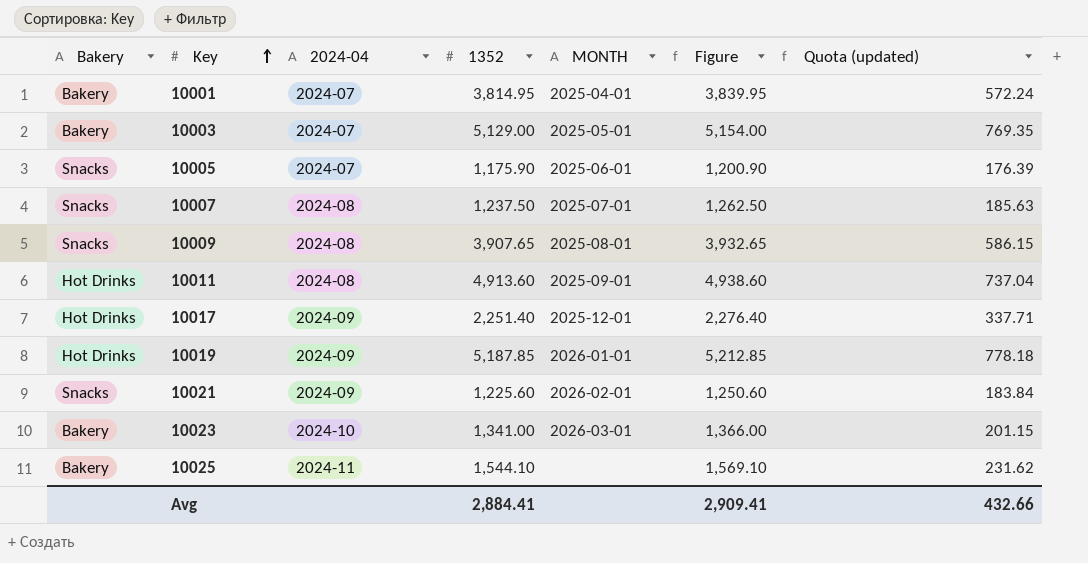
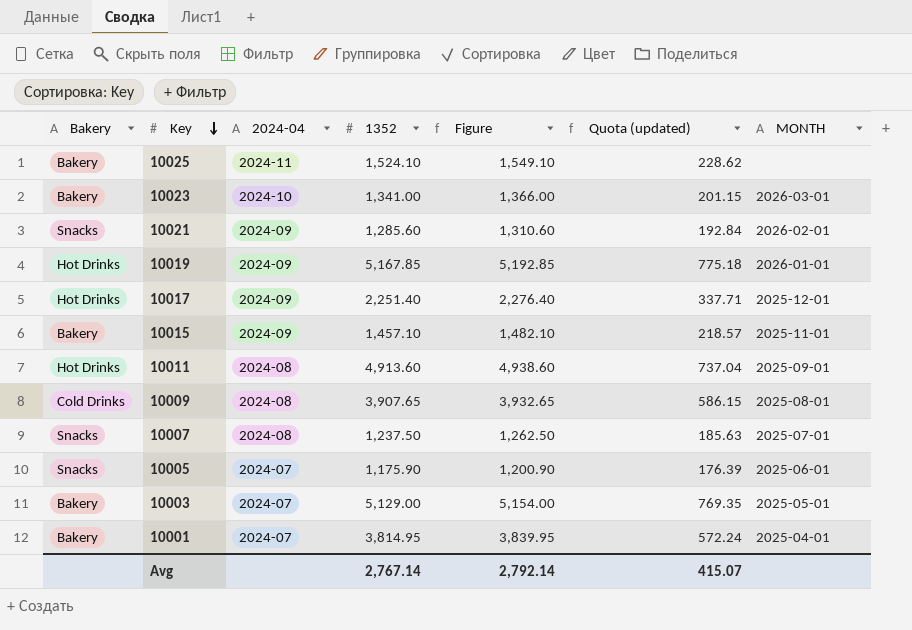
row order: Key ascending -> Key descending
column MONTH | position: 5 -> 7
10025 | 1352: 1,544.10 -> 1,524.10
10025 | Figure: 1,569.10 -> 1,549.10
10025 | Quota (updated): 231.62 -> 228.62
10021 | 1352: 1,225.60 -> 1,285.60
10021 | Figure: 1,250.60 -> 1,310.60
10021 | Quota (updated): 183.84 -> 192.84
10019 | 1352: 5,187.85 -> 5,167.85
10019 | Figure: 5,212.85 -> 5,192.85
10019 | Quota (updated): 778.18 -> 775.18
row 10015: none -> Bakery | 2024-09 | 1,457.10 | 1,482.10 | 218.57 | 2025-11-01
10009 | Bakery: Snacks -> Cold Drinks
Avg | 1352: 2,884.41 -> 2,767.14
Avg | Figure: 2,909.41 -> 2,792.14
Avg | Quota (updated): 432.66 -> 415.07

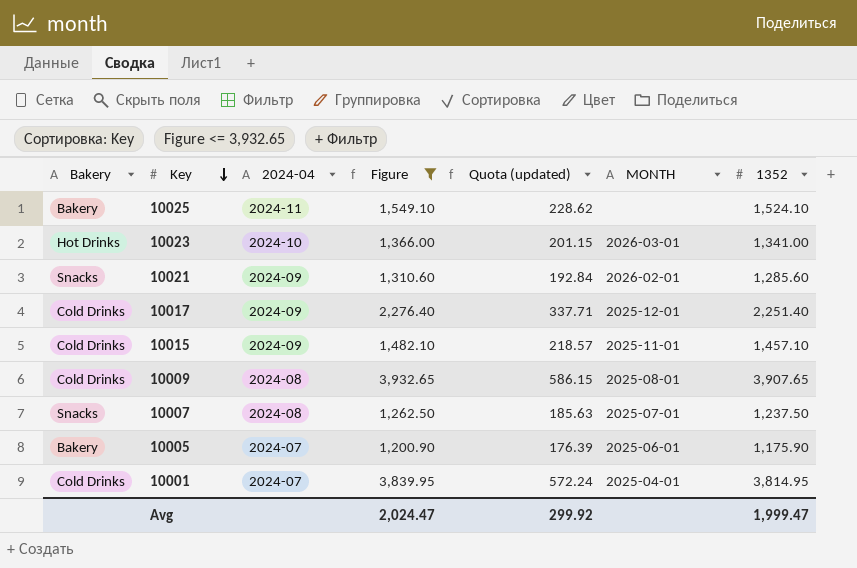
filter: none -> Figure <= 3,932.65
column 1352 | position: 4 -> 7
10023 | Bakery: Bakery -> Hot Drinks
10017 | Bakery: Hot Drinks -> Cold Drinks
10015 | Bakery: Bakery -> Cold Drinks
10005 | Bakery: Snacks -> Bakery
10001 | Bakery: Bakery -> Cold Drinks
Avg | Figure: 2,792.14 -> 2,024.47
Avg | Quota (updated): 415.07 -> 299.92
Avg | 1352: 2,767.14 -> 1,999.47

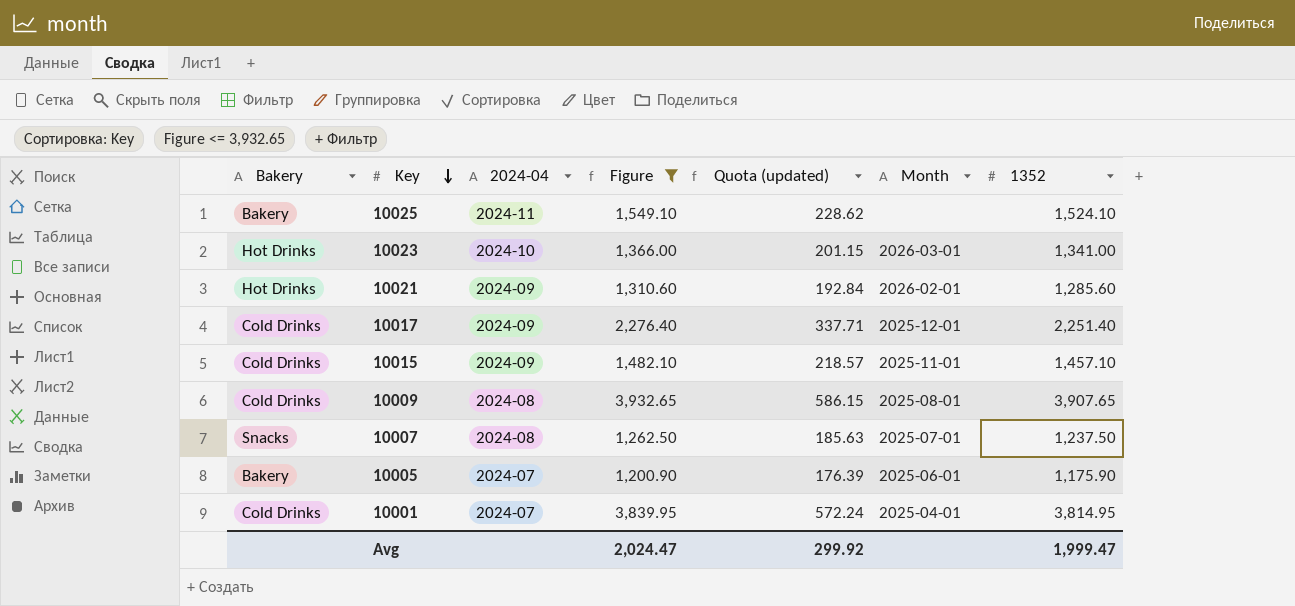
column name: MONTH -> Month
10021 | Bakery: Snacks -> Hot Drinks

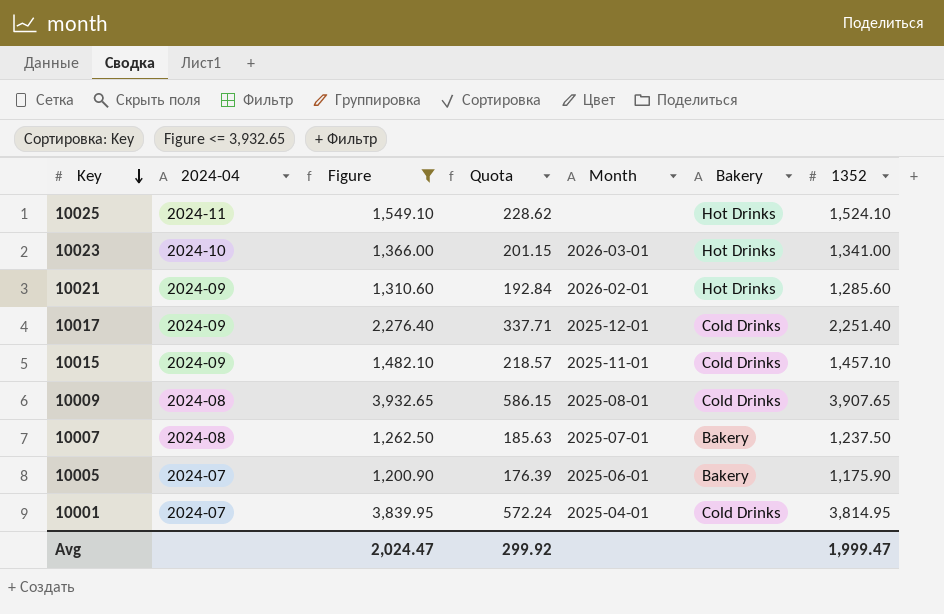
column name: Quota (updated) -> Quota
column Bakery | position: 1 -> 6
10025 | Bakery: Bakery -> Hot Drinks
10007 | Bakery: Snacks -> Bakery

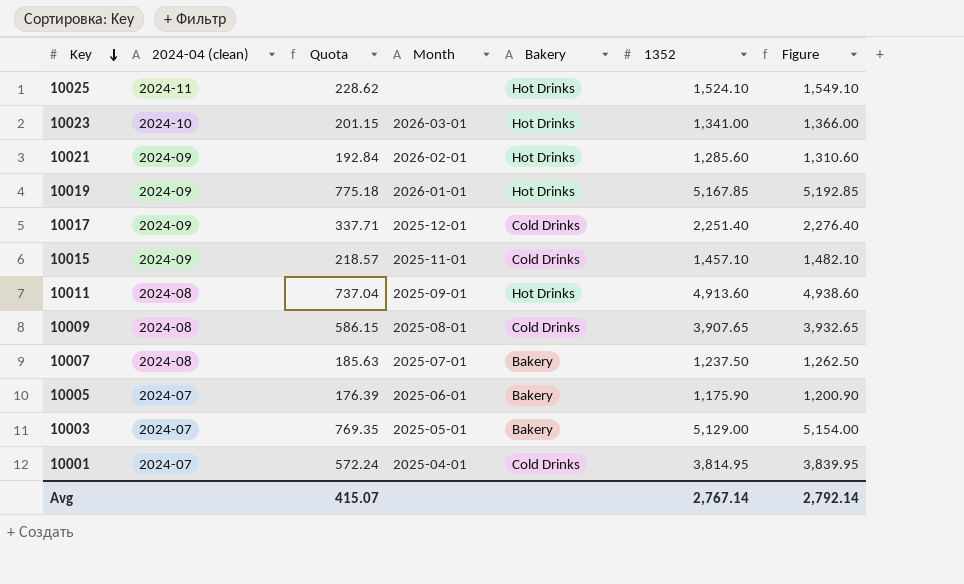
filter: Figure <= 3,932.65 -> none
column name: 2024-04 -> 2024-04 (clean)
column Figure | position: 3 -> 7
Avg | Quota: 299.92 -> 415.07
Avg | 1352: 1,999.47 -> 2,767.14
Avg | Figure: 2,024.47 -> 2,792.14

